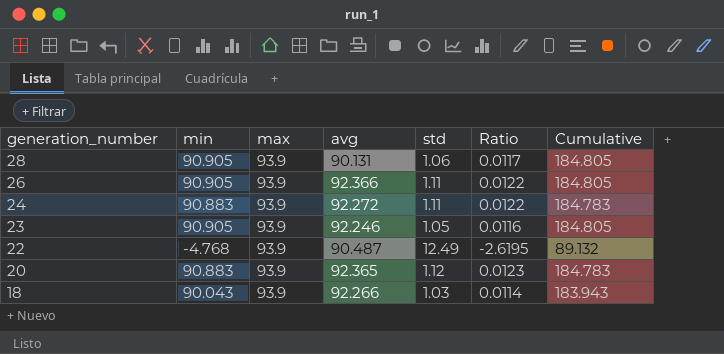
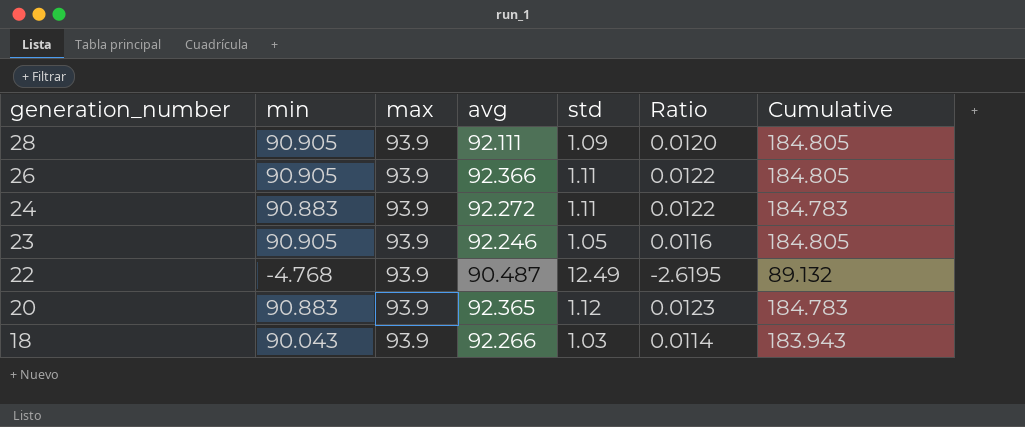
28 | avg: 90.131 -> 92.111
28 | std: 1.06 -> 1.09
28 | Ratio: 0.0117 -> 0.0120

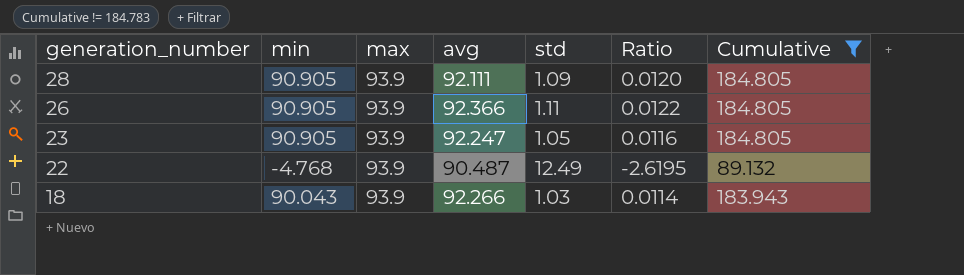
filter: none -> Cumulative != 184.783
23 | avg: 92.246 -> 92.247

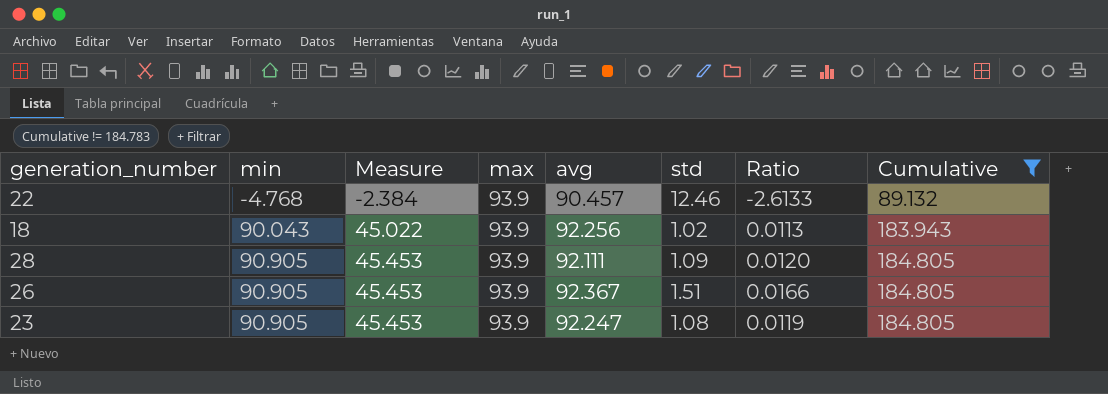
row order: generation_number descending -> min ascending
column Measure | formula: none -> [min] * 0.5
22 | avg: 90.487 -> 90.457
22 | std: 12.49 -> 12.46
22 | Ratio: -2.6195 -> -2.6133
18 | avg: 92.266 -> 92.256
18 | std: 1.03 -> 1.02
18 | Ratio: 0.0114 -> 0.0113
26 | avg: 92.366 -> 92.367
26 | std: 1.11 -> 1.51
26 | Ratio: 0.0122 -> 0.0166
23 | std: 1.05 -> 1.08
23 | Ratio: 0.0116 -> 0.0119

